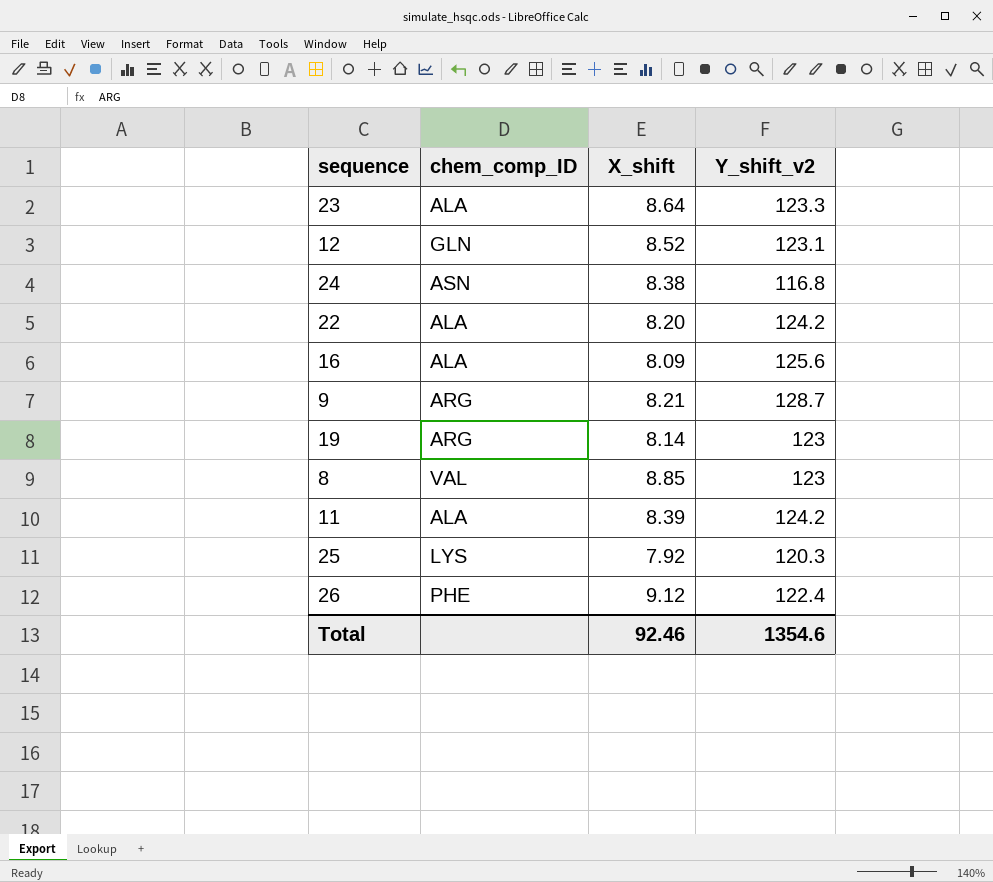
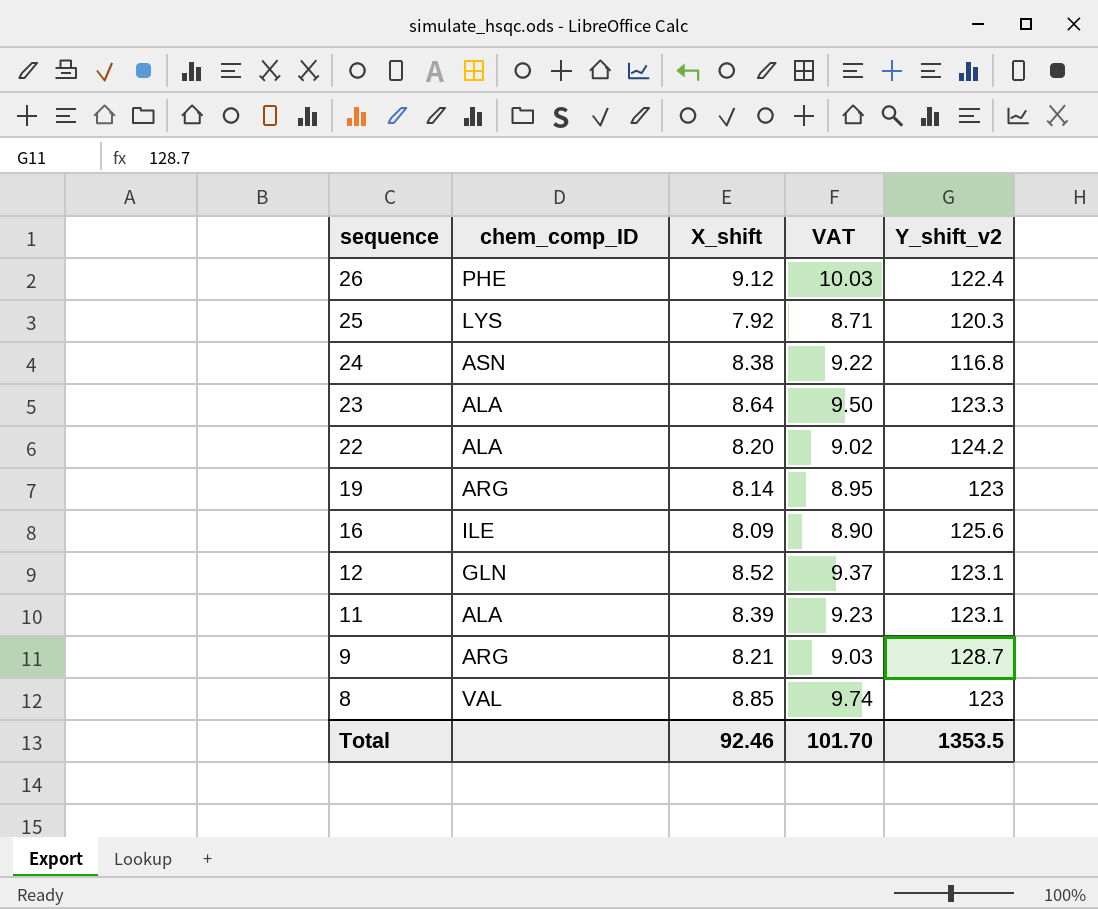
row order: none -> sequence descending
column VAT | formula: none -> [X_shift] * 1.1
16 | chem_comp_ID: ALA -> ILE
11 | Y_shift_v2: 124.2 -> 123.1
Total | Y_shift_v2: 1354.6 -> 1353.5

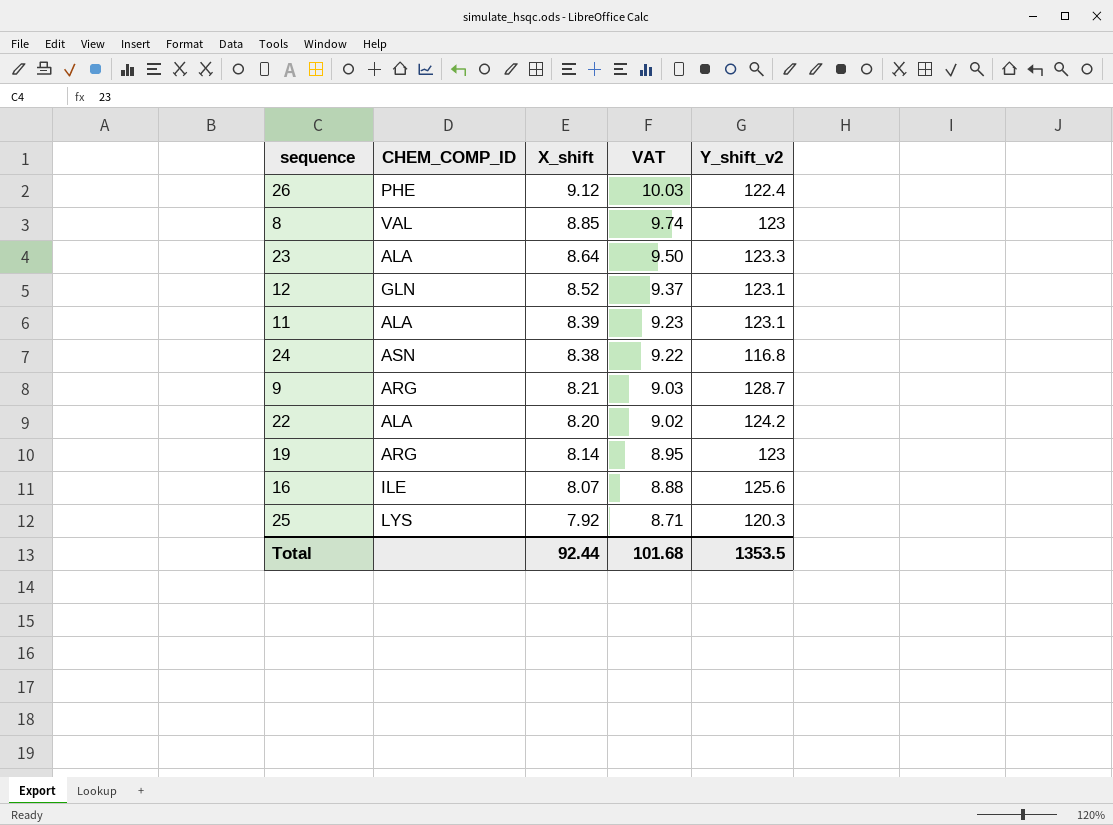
row order: sequence descending -> X_shift descending
column name: chem_comp_ID -> CHEM_COMP_ID
16 | X_shift: 8.09 -> 8.07
16 | VAT: 8.90 -> 8.88
Total | X_shift: 92.46 -> 92.44
Total | VAT: 101.70 -> 101.68

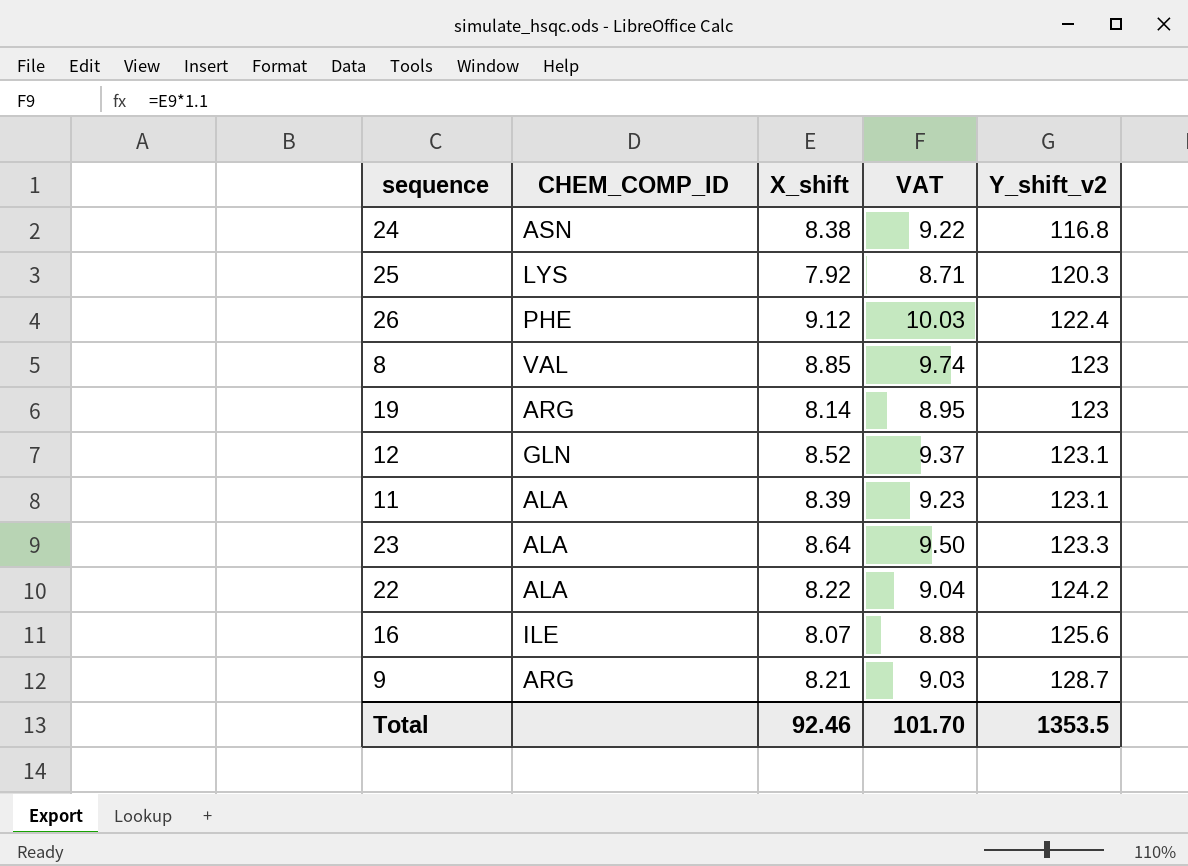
row order: X_shift descending -> Y_shift_v2 ascending
22 | X_shift: 8.20 -> 8.22
22 | VAT: 9.02 -> 9.04
Total | X_shift: 92.44 -> 92.46
Total | VAT: 101.68 -> 101.70

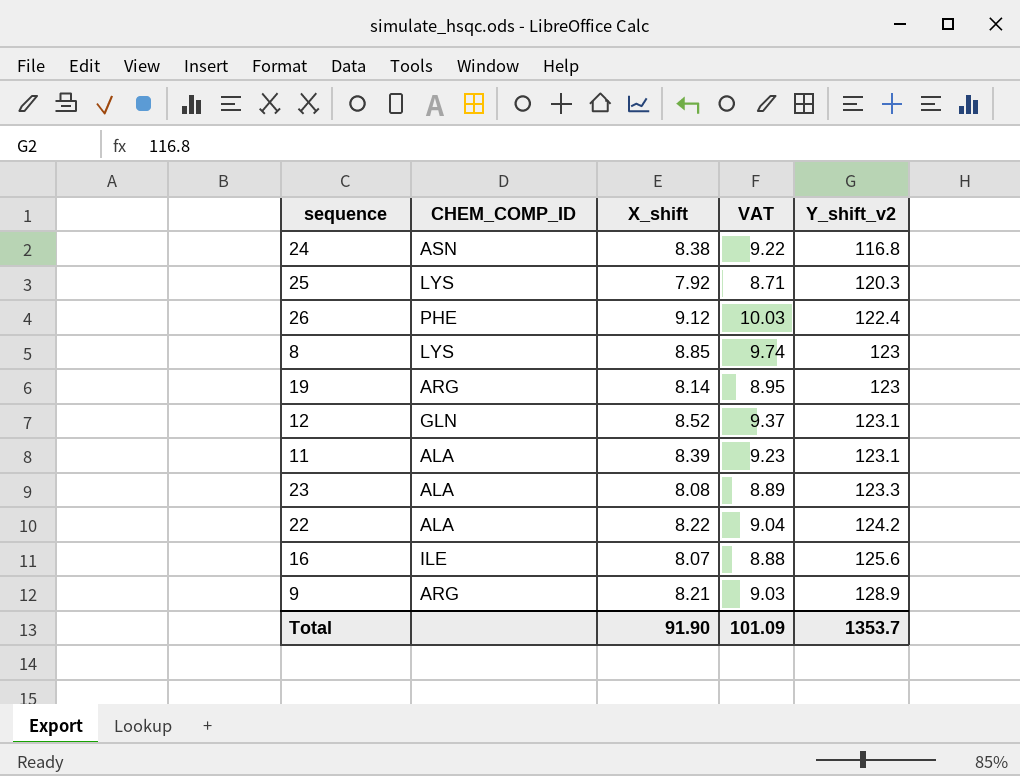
8 | CHEM_COMP_ID: VAL -> LYS
23 | X_shift: 8.64 -> 8.08
23 | VAT: 9.50 -> 8.89
9 | Y_shift_v2: 128.7 -> 128.9
Total | X_shift: 92.46 -> 91.90
Total | VAT: 101.70 -> 101.09
Total | Y_shift_v2: 1353.5 -> 1353.7

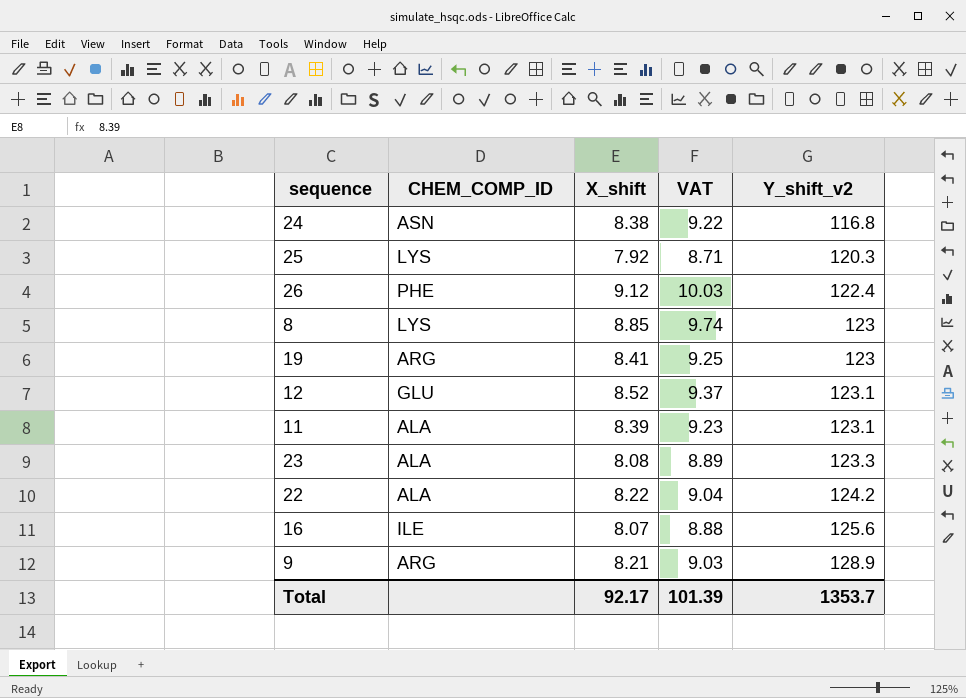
19 | X_shift: 8.14 -> 8.41
19 | VAT: 8.95 -> 9.25
12 | CHEM_COMP_ID: GLN -> GLU
Total | X_shift: 91.90 -> 92.17
Total | VAT: 101.09 -> 101.39

